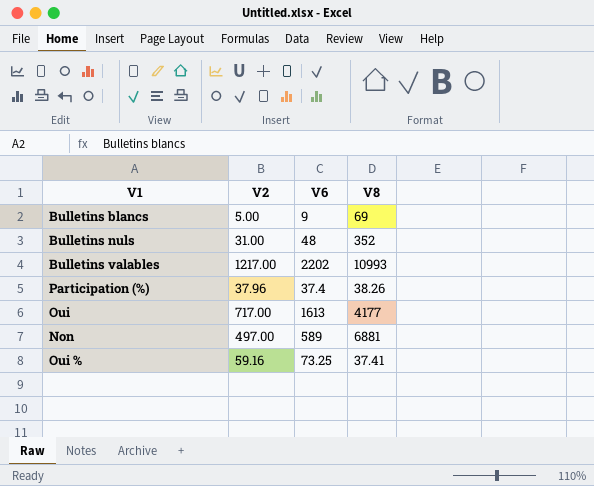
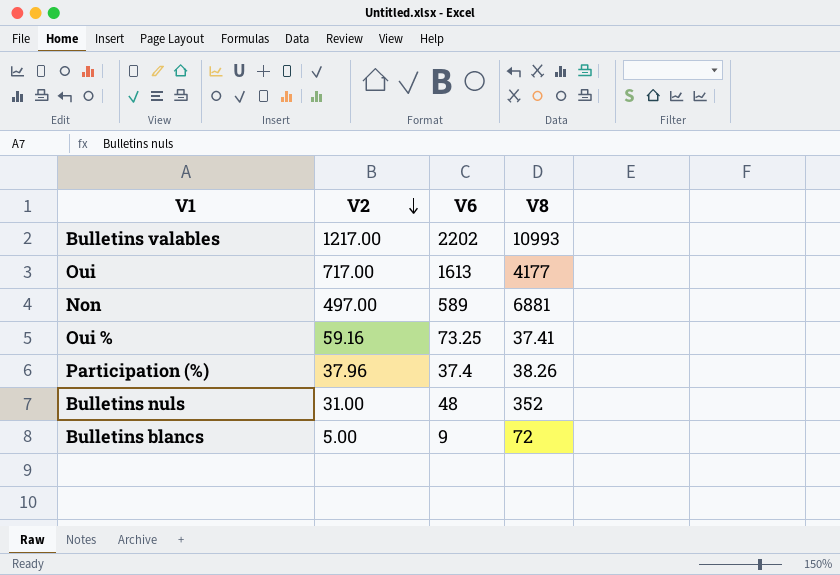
row order: none -> V2 descending
Bulletins blancs | V8: 69 -> 72

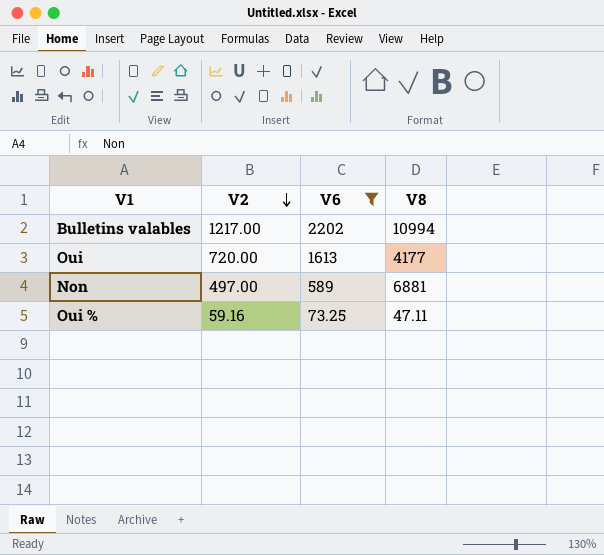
filter: none -> V6 >= 73.25
Bulletins valables | V8: 10993 -> 10994
Oui | V2: 717.00 -> 720.00
Oui % | V8: 37.41 -> 47.11

